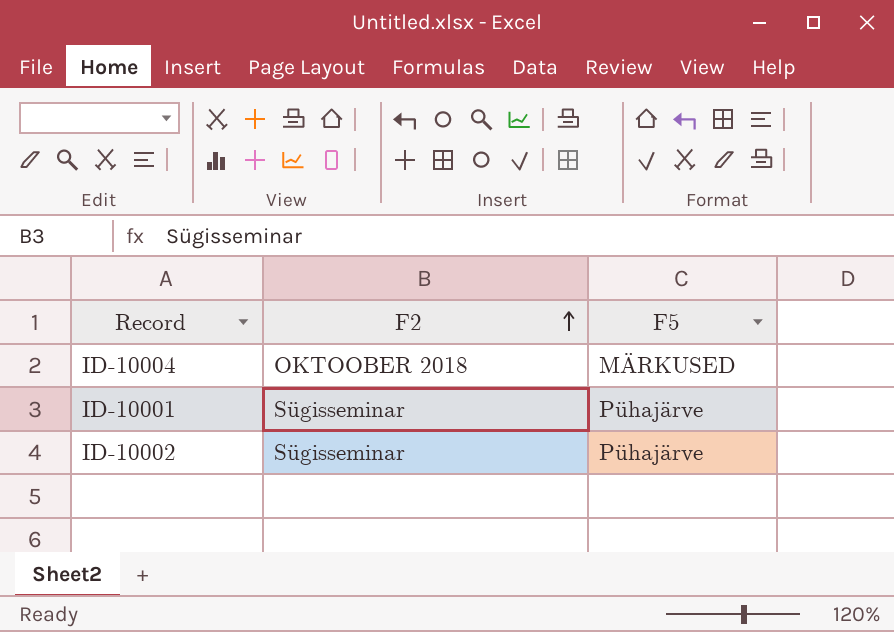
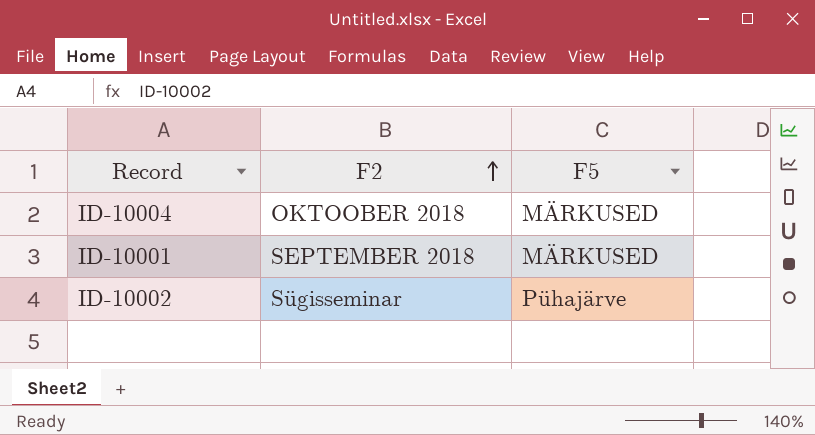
ID-10001 | F2: Sügisseminar -> SEPTEMBER 2018
ID-10001 | F5: Pühajärve -> MÄRKUSED

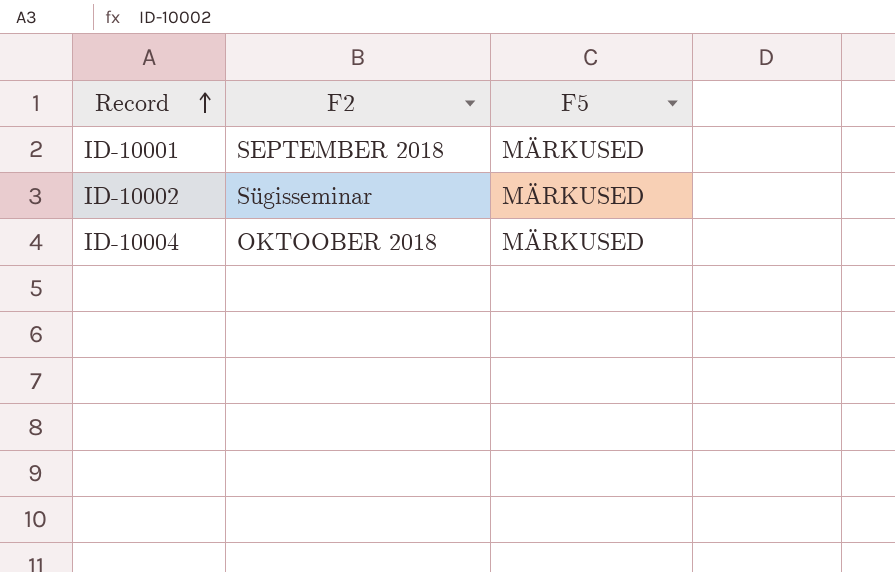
row order: F2 ascending -> Record ascending
ID-10002 | F5: Pühajärve -> MÄRKUSED

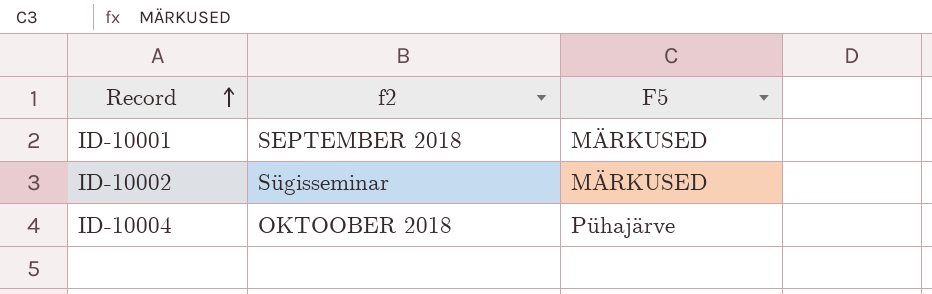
column name: F2 -> f2
ID-10004 | F5: MÄRKUSED -> Pühajärve

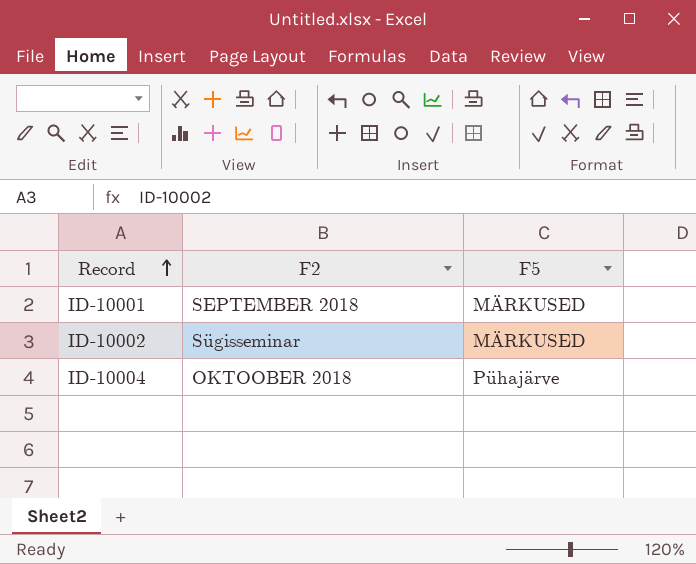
column name: f2 -> F2

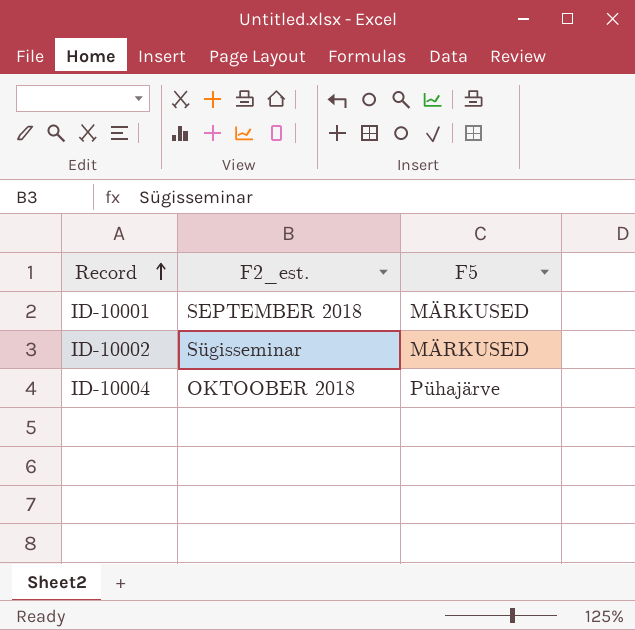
column name: F2 -> F2_est.

